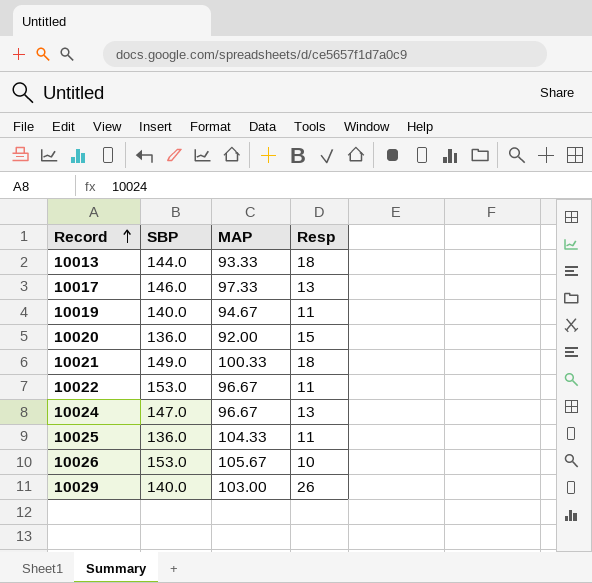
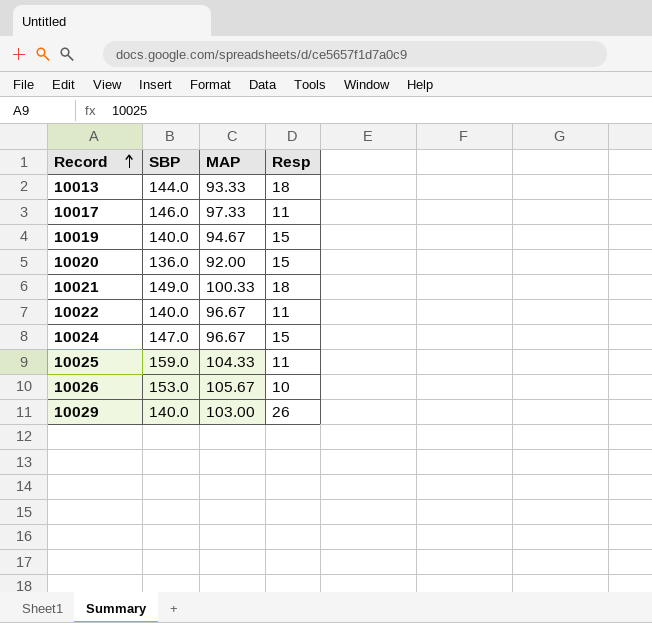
10017 | Resp: 13 -> 11
10019 | Resp: 11 -> 15
10022 | SBP: 153.0 -> 140.0
10024 | Resp: 13 -> 15
10025 | SBP: 136.0 -> 159.0

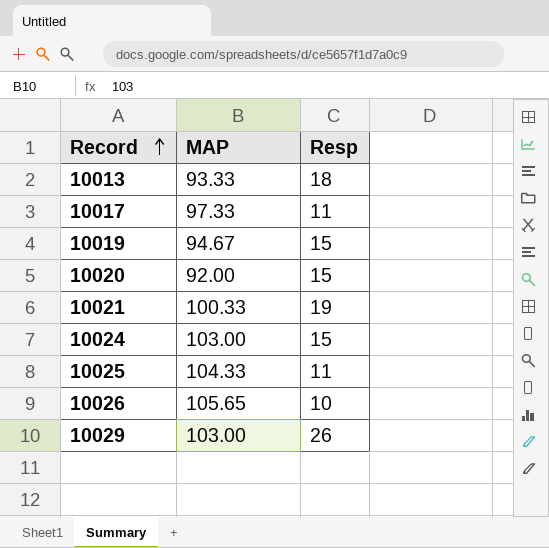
column SBP | position: 2 -> none
row 10022: 140.0 | 96.67 | 11 -> none
10021 | Resp: 18 -> 19
10024 | MAP: 96.67 -> 103.00
10026 | MAP: 105.67 -> 105.65

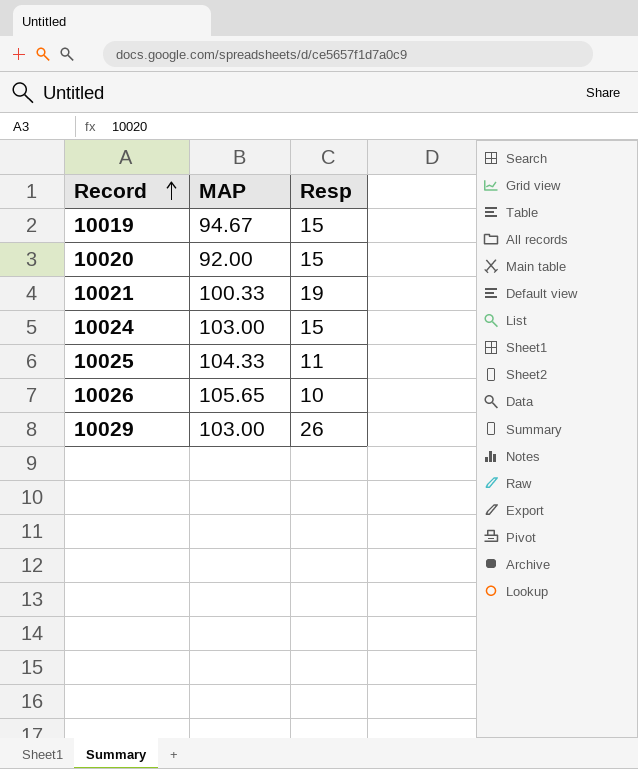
row 10013: 93.33 | 18 -> none
row 10017: 97.33 | 11 -> none

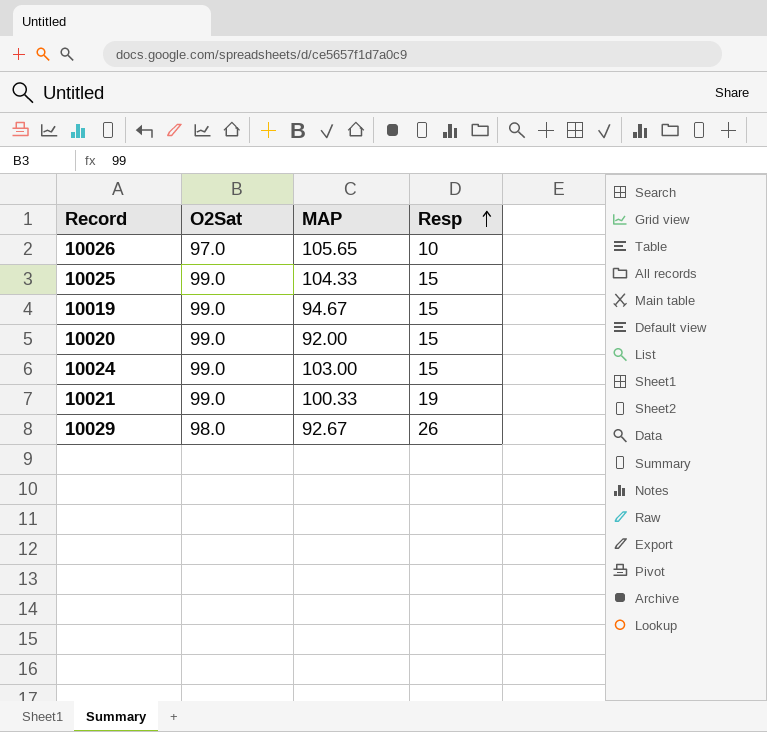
row order: Record ascending -> Resp ascending
column O2Sat | position: none -> 2
10025 | Resp: 11 -> 15
10029 | MAP: 103.00 -> 92.67

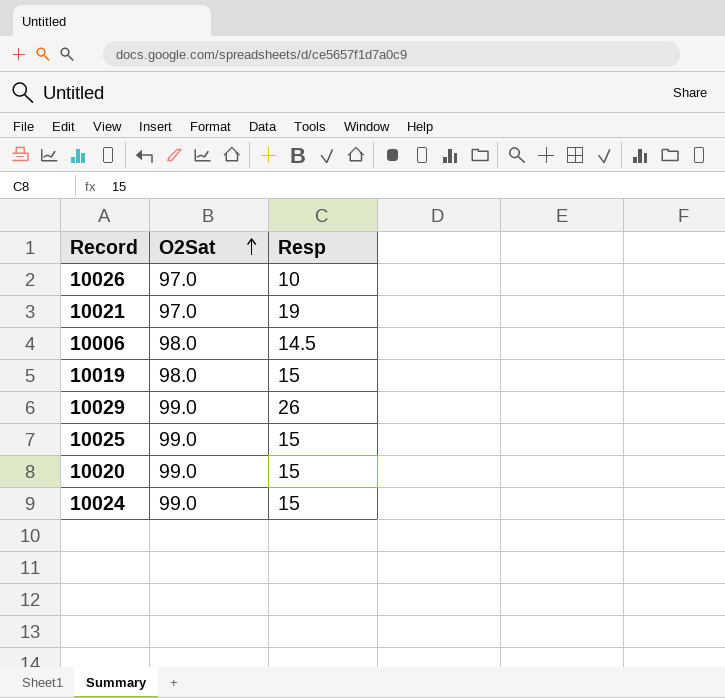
row order: Resp ascending -> O2Sat ascending
column MAP | position: 3 -> none
10021 | O2Sat: 99.0 -> 97.0
row 10006: none -> 98.0 | 14.5
10019 | O2Sat: 99.0 -> 98.0
10029 | O2Sat: 98.0 -> 99.0

